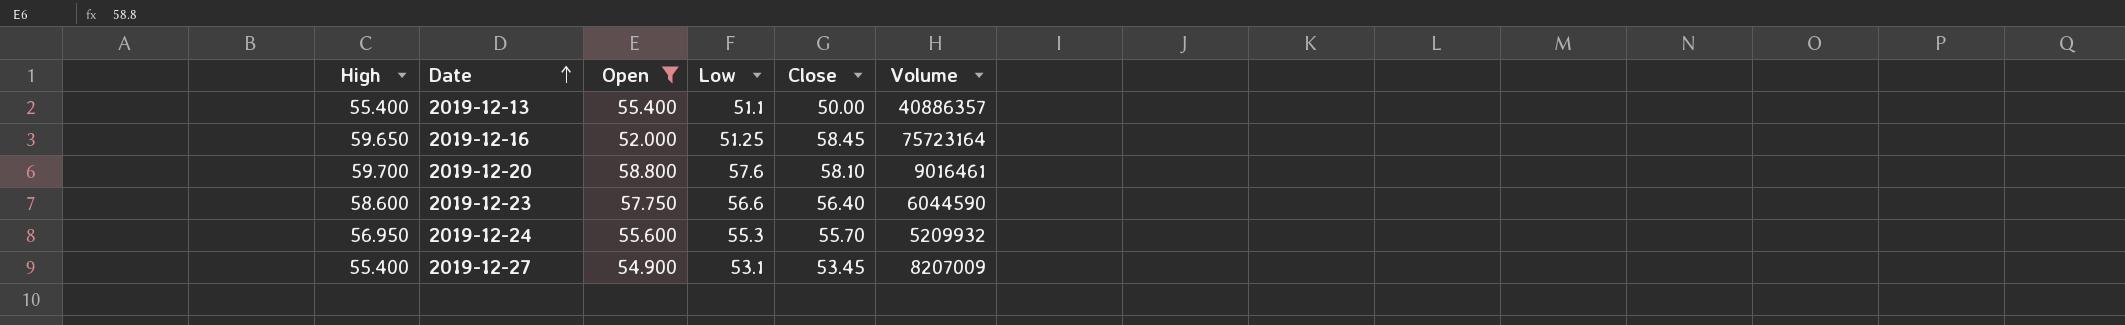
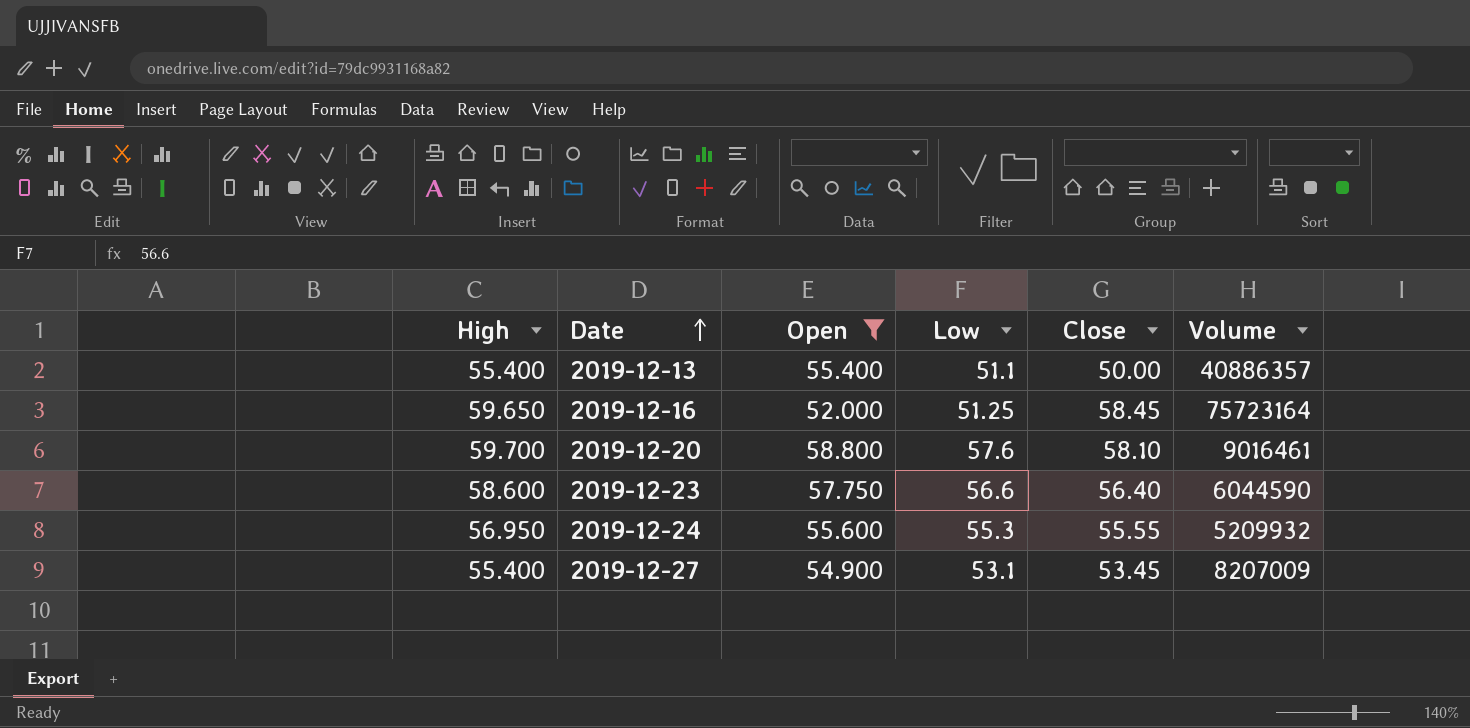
2019-12-24 | Close: 55.70 -> 55.55

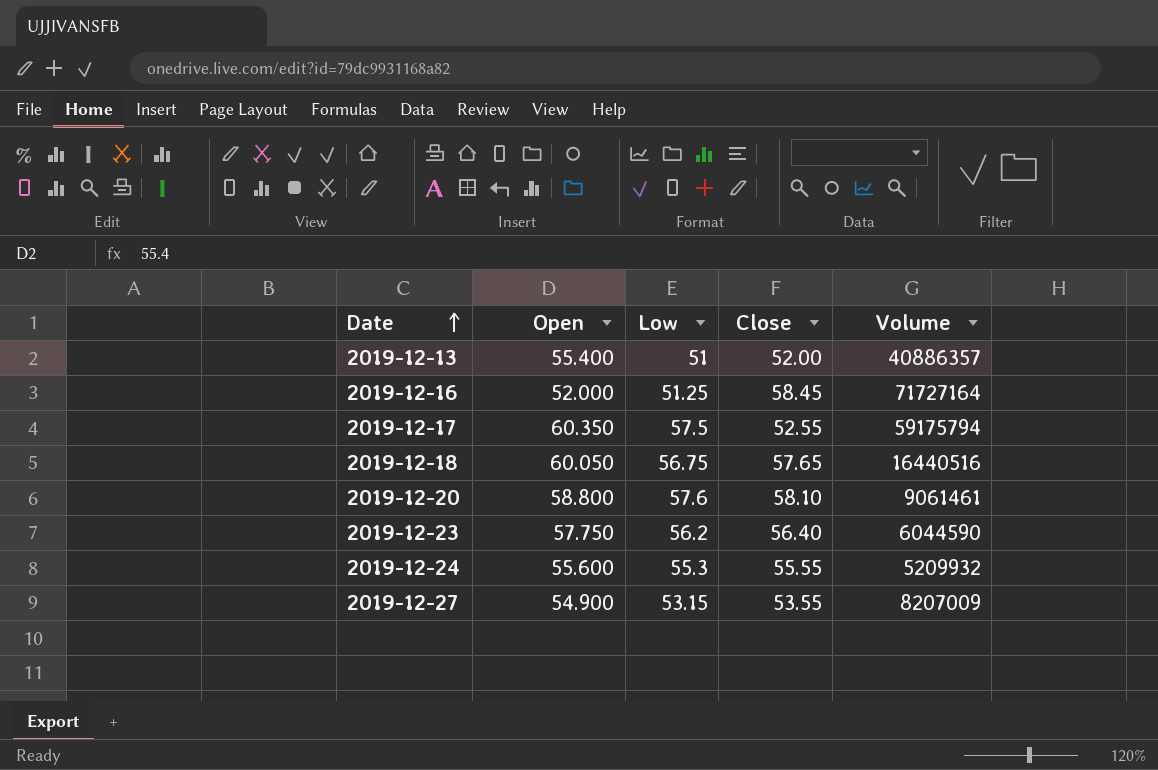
filter: Open <= 58.800 -> none
column High | position: 1 -> none
2019-12-13 | Low: 51.1 -> 51
2019-12-13 | Close: 50.00 -> 52.00
2019-12-16 | Volume: 75723164 -> 71727164
2019-12-20 | Volume: 9016461 -> 9061461
2019-12-23 | Low: 56.6 -> 56.2
2019-12-27 | Low: 53.1 -> 53.15
2019-12-27 | Close: 53.45 -> 53.55

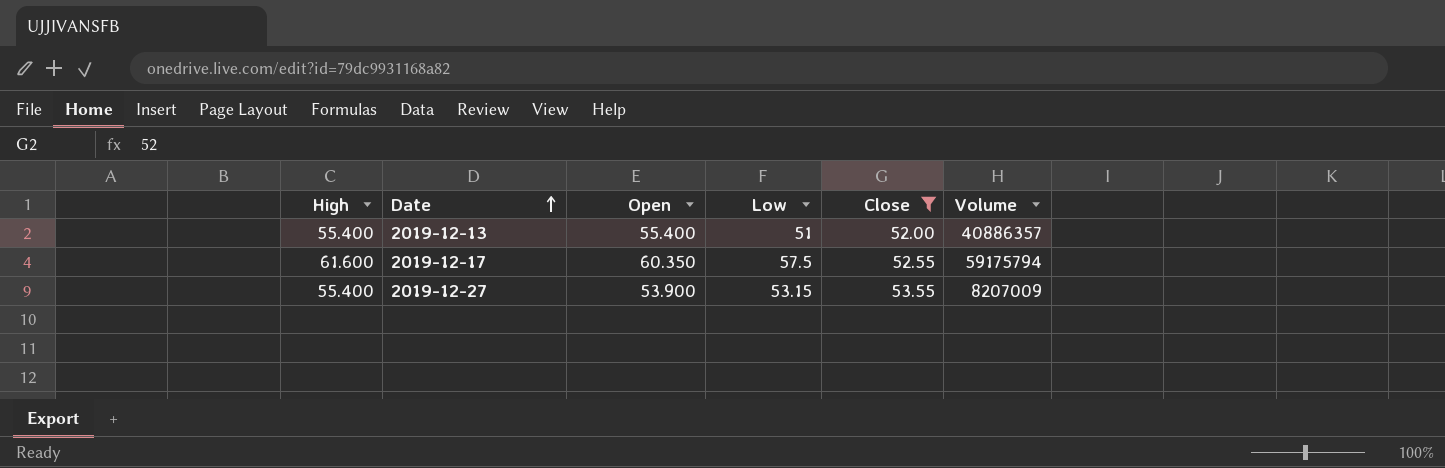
filter: none -> Close <= 53.55
column High | position: none -> 1
2019-12-27 | Open: 54.900 -> 53.900

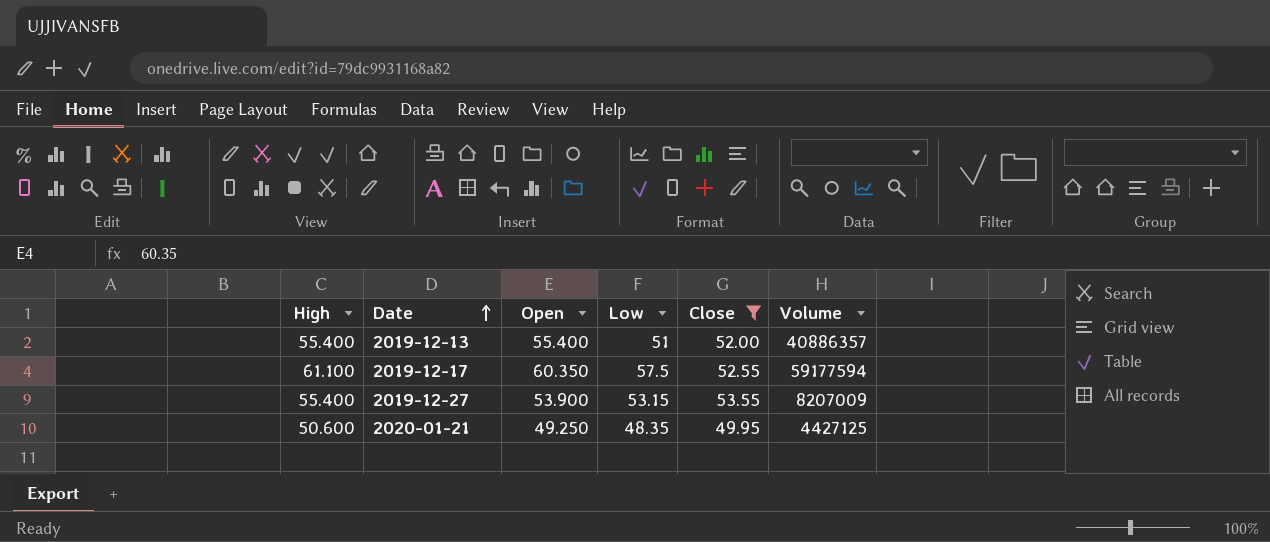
2019-12-17 | High: 61.600 -> 61.100
2019-12-17 | Volume: 59175794 -> 59177594
row 2020-01-21: none -> 50.600 | 49.250 | 48.35 | 49.95 | 4427125

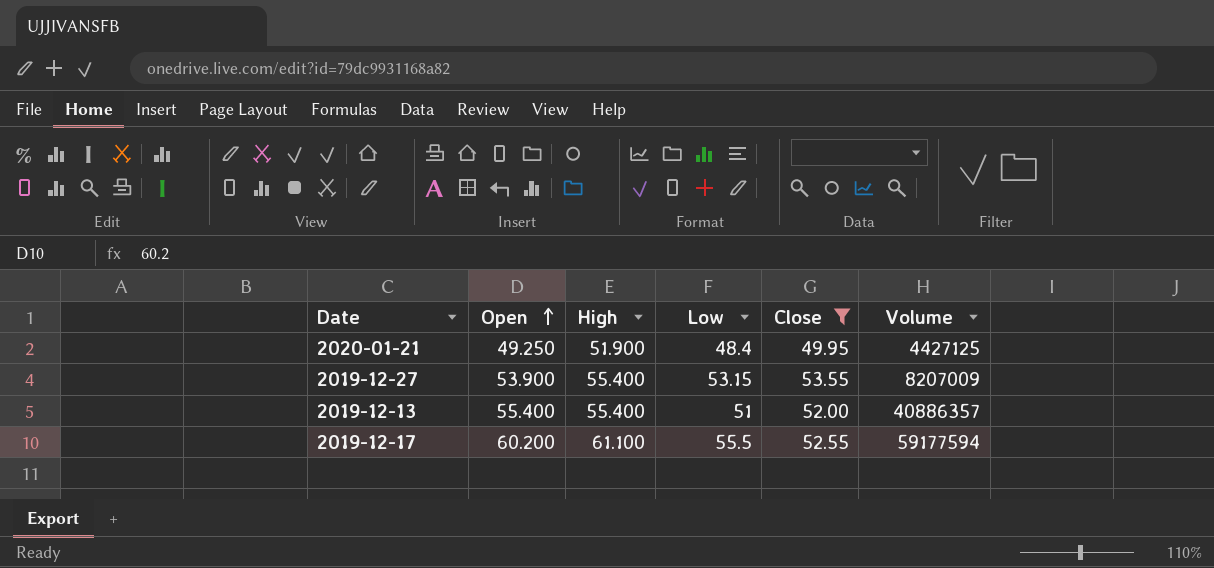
row order: Date ascending -> Open ascending
column High | position: 1 -> 3
2020-01-21 | High: 50.600 -> 51.900
2020-01-21 | Low: 48.35 -> 48.4
2019-12-17 | Open: 60.350 -> 60.200
2019-12-17 | Low: 57.5 -> 55.5

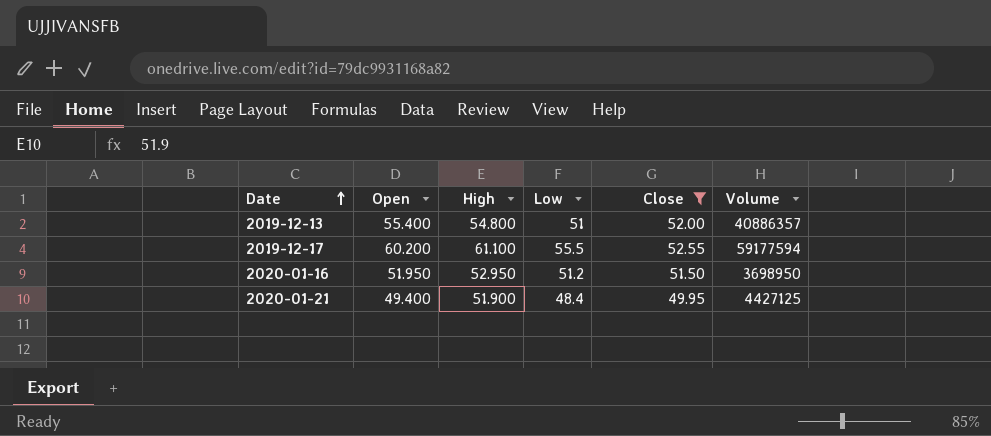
row order: Open ascending -> Date ascending
row 2019-12-27: 53.900 | 55.400 | 53.15 | 53.55 | 8207009 -> none
2019-12-13 | High: 55.400 -> 54.800
row 2020-01-16: none -> 51.950 | 52.950 | 51.2 | 51.50 | 3698950
2020-01-21 | Open: 49.250 -> 49.400

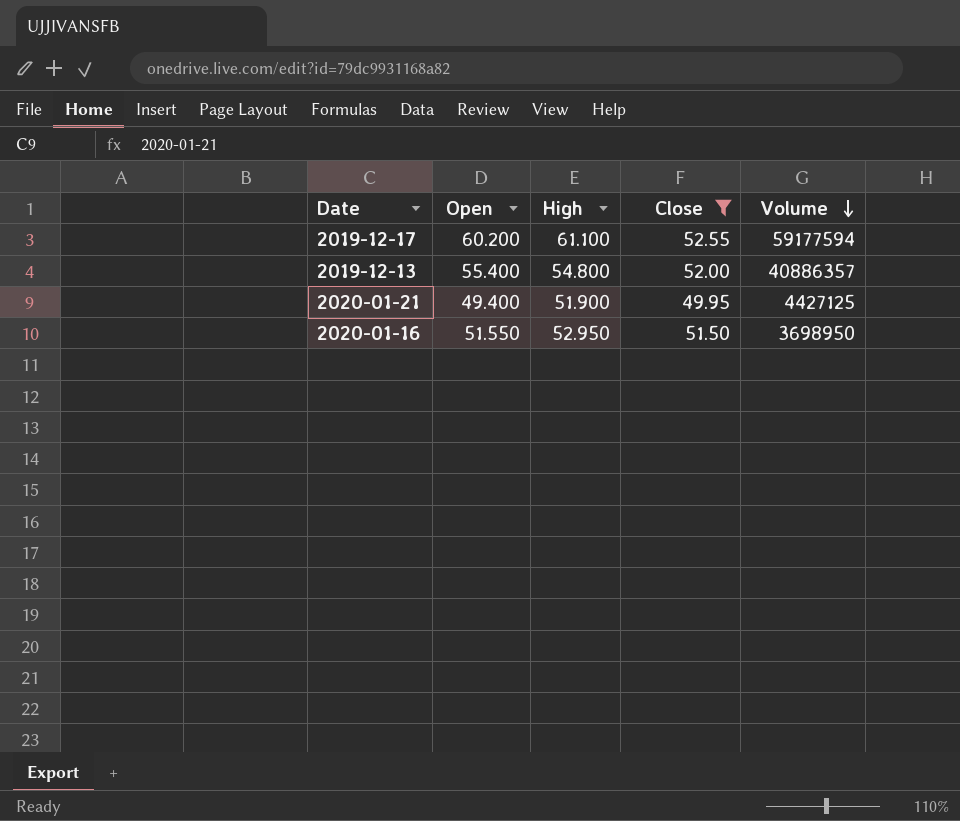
row order: Date ascending -> Volume descending
column Low | position: 4 -> none
2020-01-16 | Open: 51.950 -> 51.550

